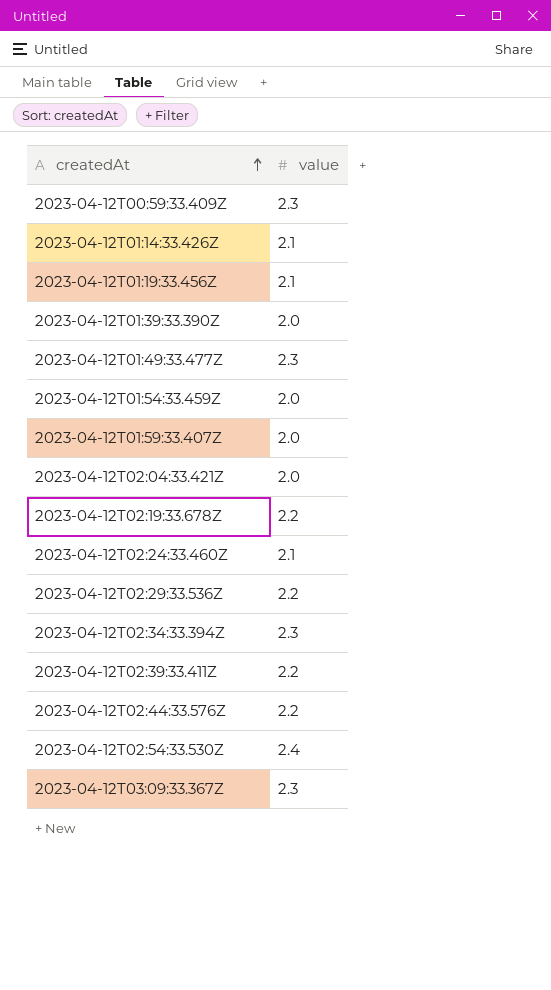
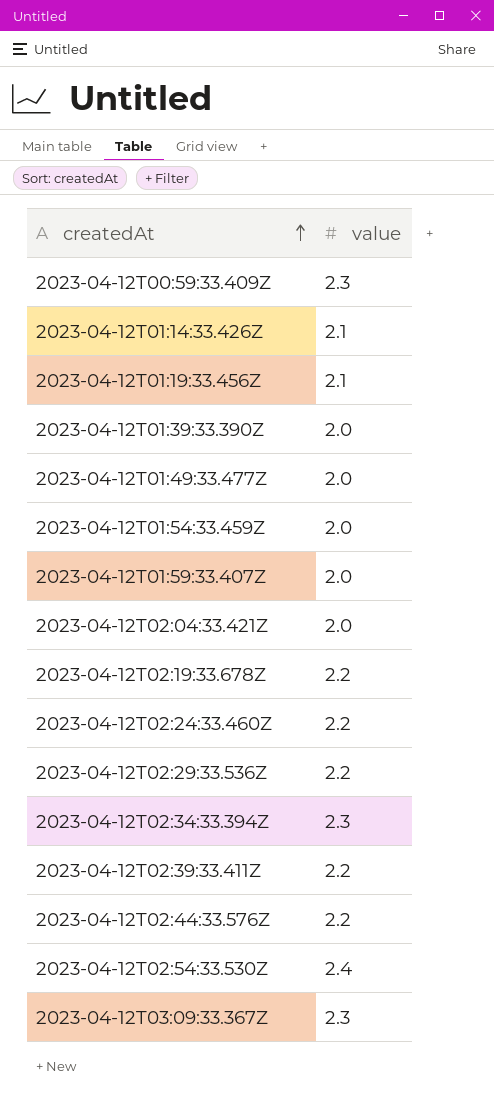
2023-04-12T01:49:33.477Z | value: 2.3 -> 2.0
2023-04-12T02:24:33.460Z | value: 2.1 -> 2.2

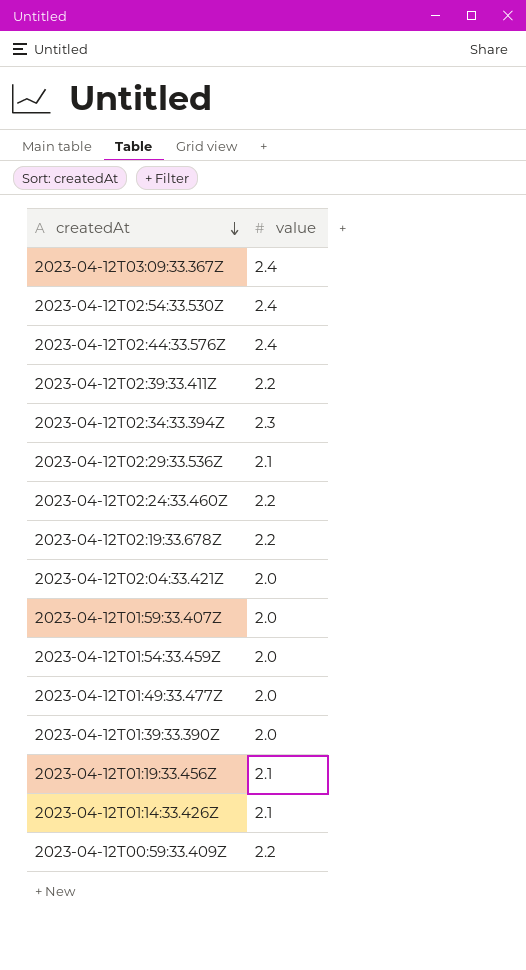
row order: createdAt ascending -> createdAt descending
2023-04-12T03:09:33.367Z | value: 2.3 -> 2.4
2023-04-12T02:44:33.576Z | value: 2.2 -> 2.4
2023-04-12T02:29:33.536Z | value: 2.2 -> 2.1
2023-04-12T00:59:33.409Z | value: 2.3 -> 2.2

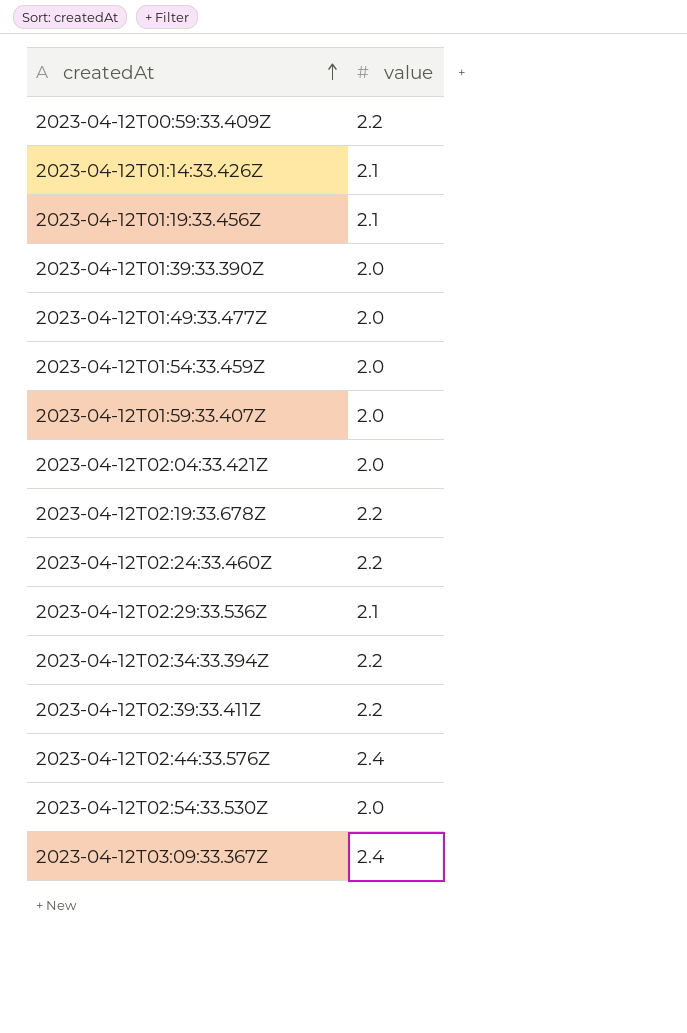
row order: createdAt descending -> createdAt ascending
2023-04-12T02:34:33.394Z | value: 2.3 -> 2.2
2023-04-12T02:54:33.530Z | value: 2.4 -> 2.0

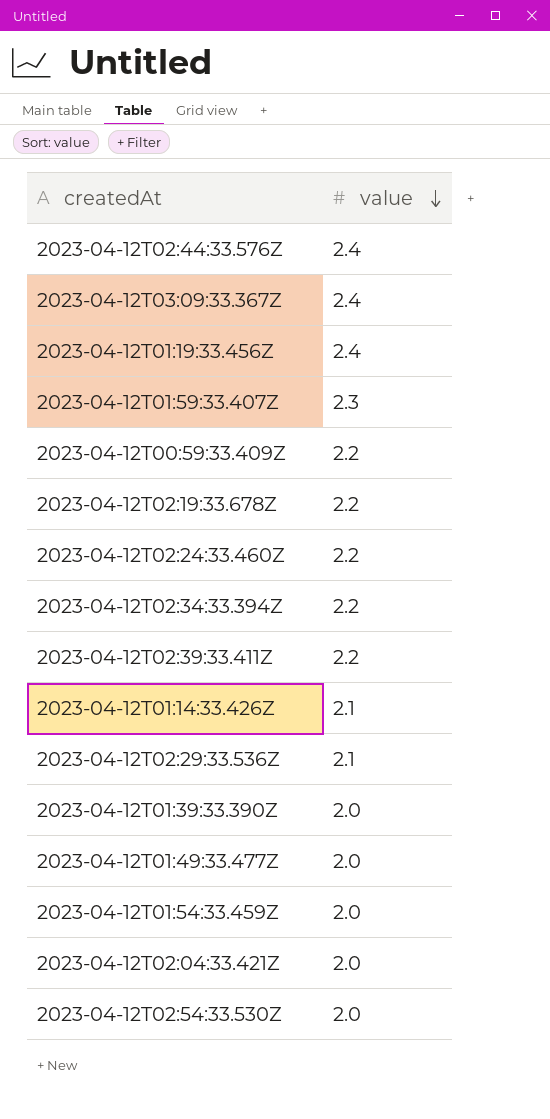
row order: createdAt ascending -> value descending
2023-04-12T01:19:33.456Z | value: 2.1 -> 2.4
2023-04-12T01:59:33.407Z | value: 2.0 -> 2.3

